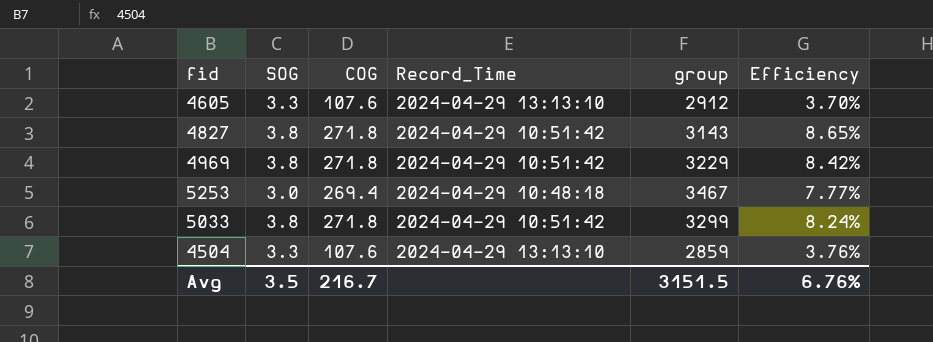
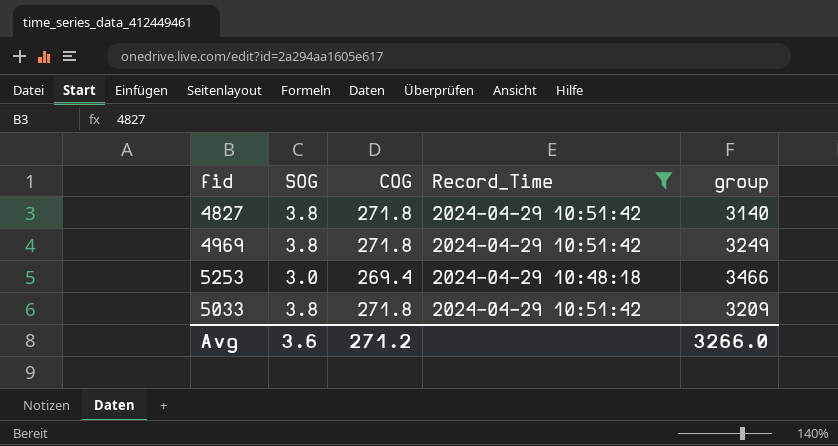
filter: none -> Record_Time != 2024-04-29 13:13:10
column Efficiency | formula: [COG] / [group] -> none
4827 | group: 3143 -> 3140
4969 | group: 3229 -> 3249
5253 | group: 3467 -> 3466
5033 | group: 3299 -> 3209
Avg | SOG: 3.5 -> 3.6
Avg | COG: 216.7 -> 271.2
Avg | group: 3151.5 -> 3266.0

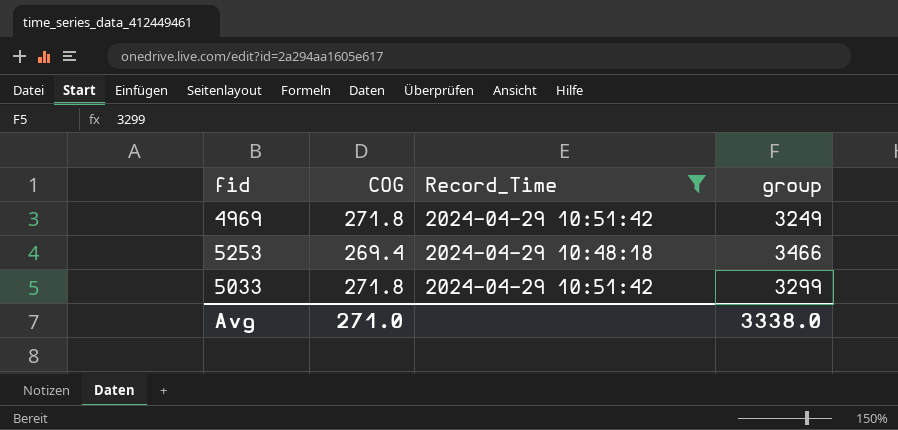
column SOG | position: 2 -> none
row 4827: 3.8 | 271.8 | 2024-04-29 10:51:42 | 3140 -> none
5033 | group: 3209 -> 3299
Avg | COG: 271.2 -> 271.0
Avg | group: 3266.0 -> 3338.0

